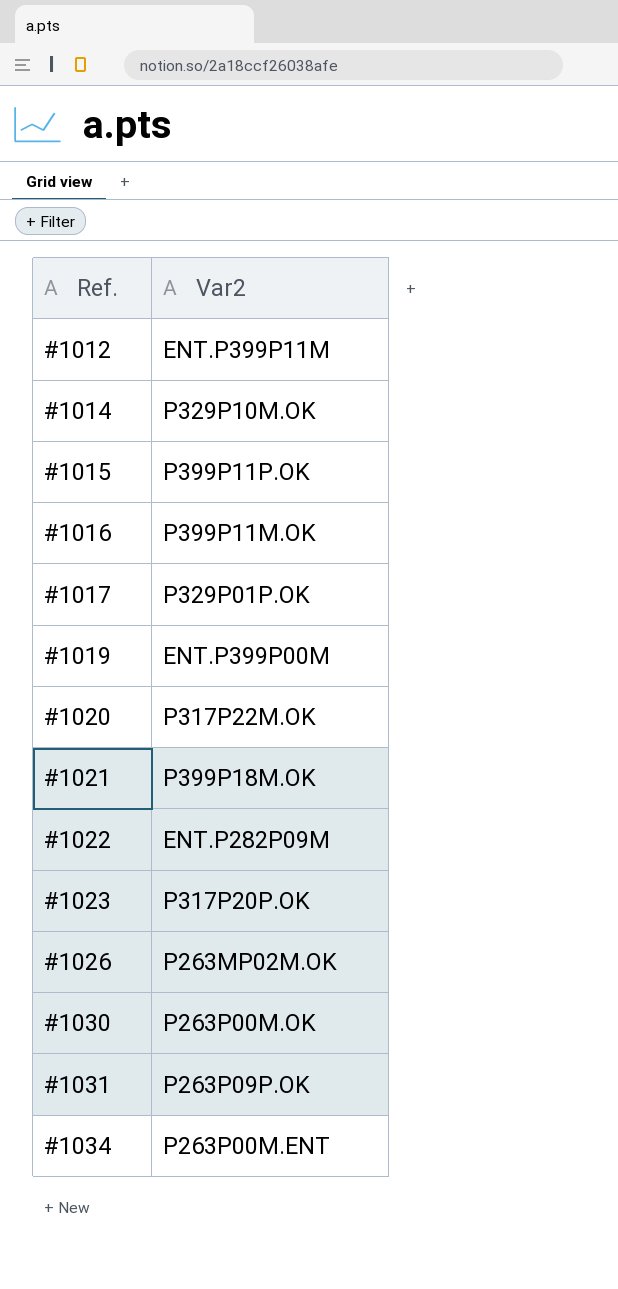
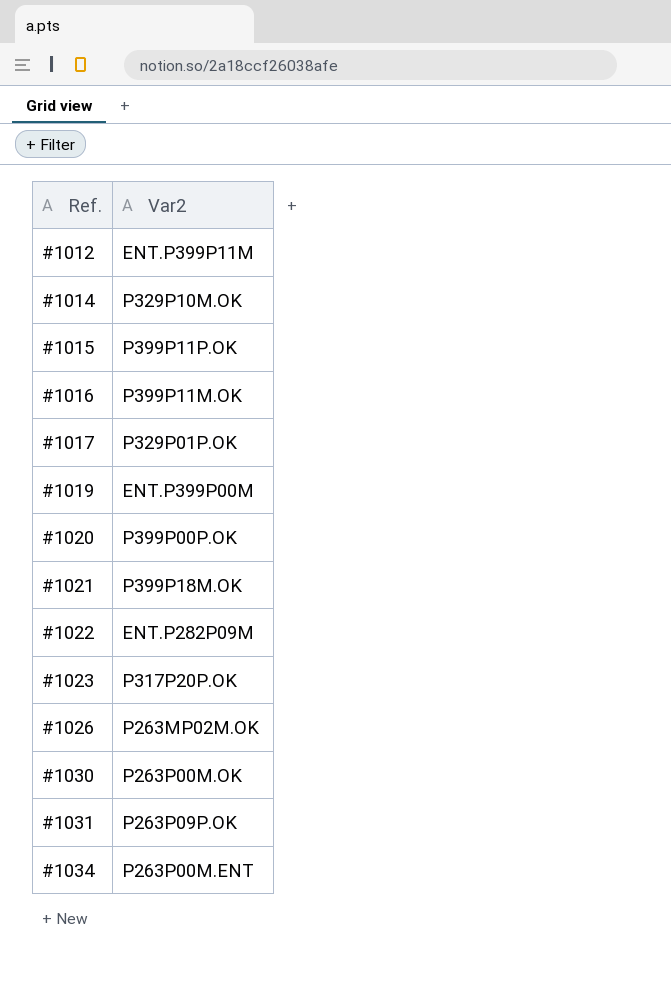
#1020 | Var2: P317P22M.OK -> P399P00P.OK

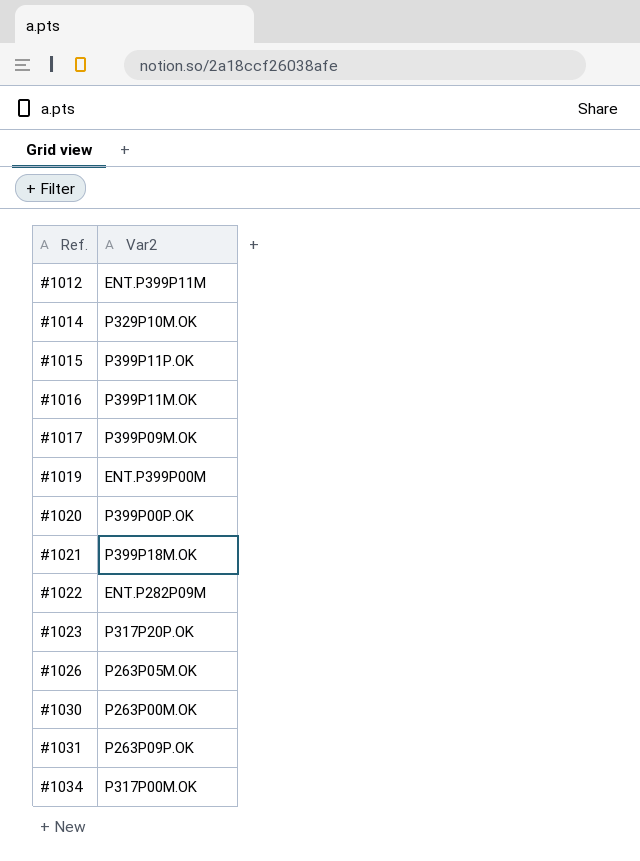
#1017 | Var2: P329P01P.OK -> P399P09M.OK
#1026 | Var2: P263MP02M.OK -> P263P05M.OK
#1034 | Var2: P263P00M.ENT -> P317P00M.OK

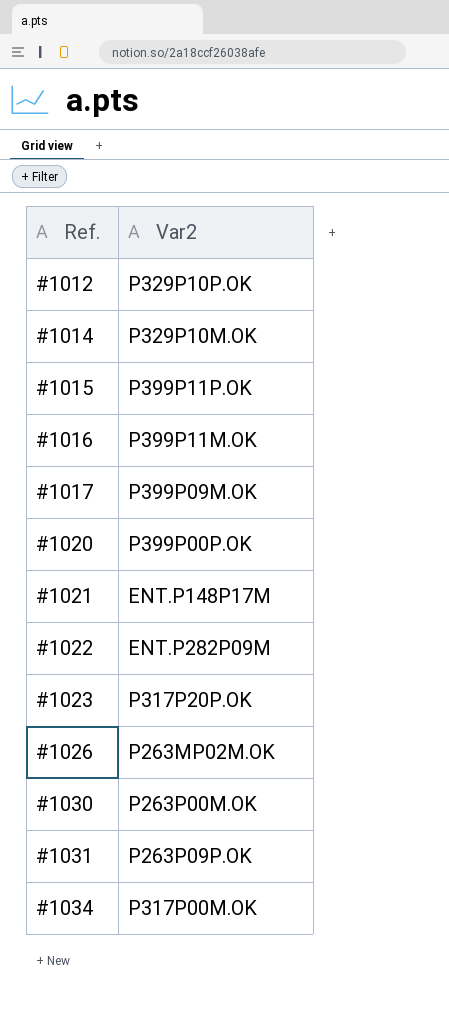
row #1019: ENT.P399P00M -> none
#1012 | Var2: ENT.P399P11M -> P329P10P.OK
#1021 | Var2: P399P18M.OK -> ENT.P148P17M
#1026 | Var2: P263P05M.OK -> P263MP02M.OK

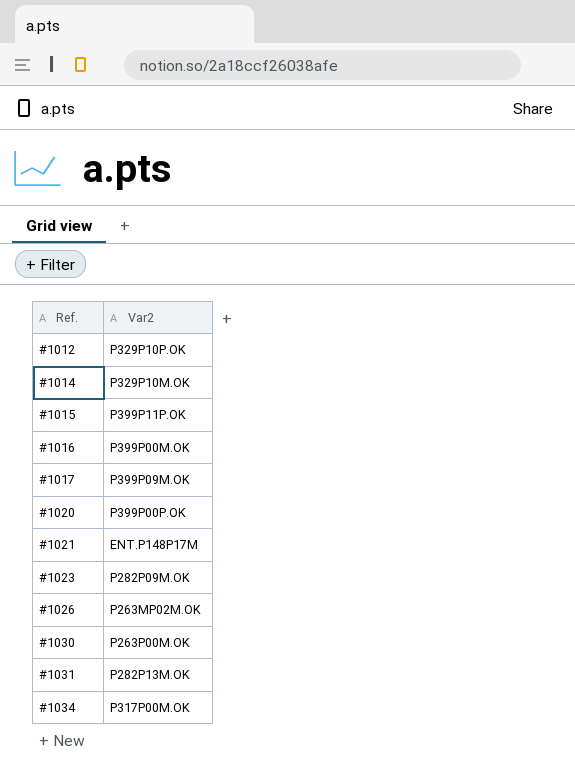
row #1022: ENT.P282P09M -> none
#1016 | Var2: P399P11M.OK -> P399P00M.OK
#1023 | Var2: P317P20P.OK -> P282P09M.OK
#1031 | Var2: P263P09P.OK -> P282P13M.OK

